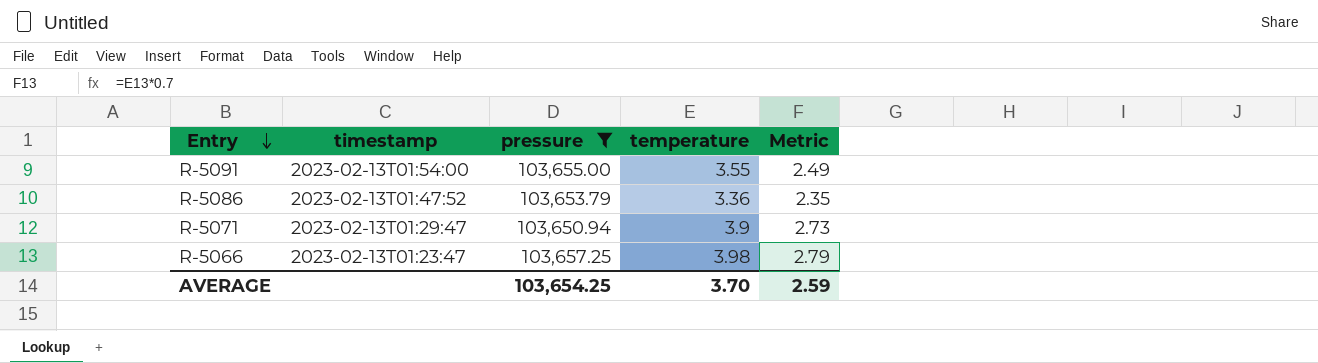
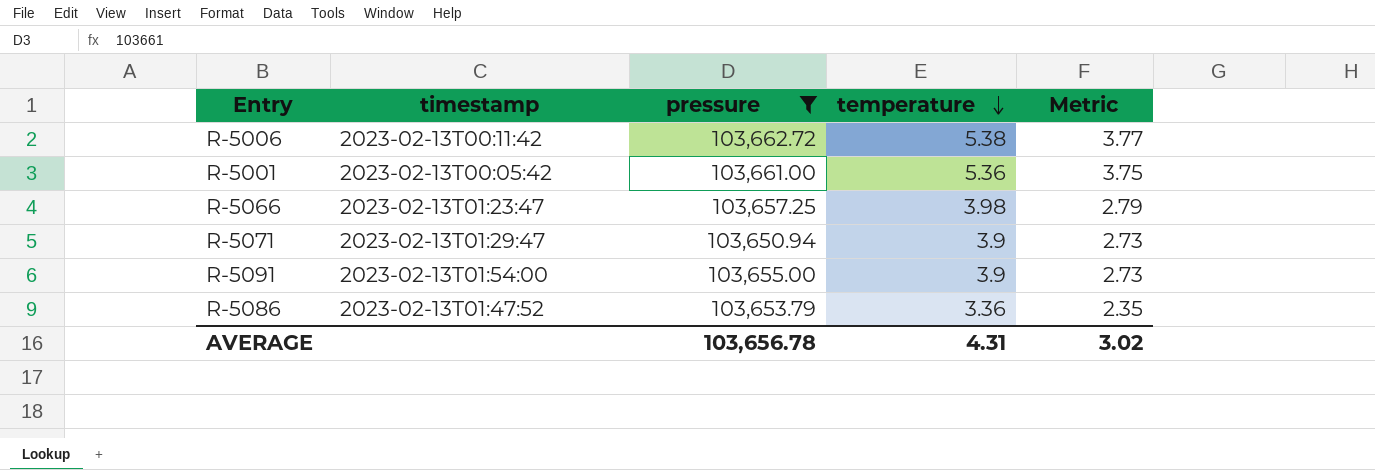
row order: Entry descending -> temperature descending
row R-5006: none -> 2023-02-13T00:11:42 | 103,662.72 | 5.38 | 3.77
row R-5001: none -> 2023-02-13T00:05:42 | 103,661.00 | 5.36 | 3.75
R-5091 | temperature: 3.55 -> 3.9
R-5091 | Metric: 2.49 -> 2.73
AVERAGE | pressure: 103,654.25 -> 103,656.78
AVERAGE | temperature: 3.70 -> 4.31
AVERAGE | Metric: 2.59 -> 3.02

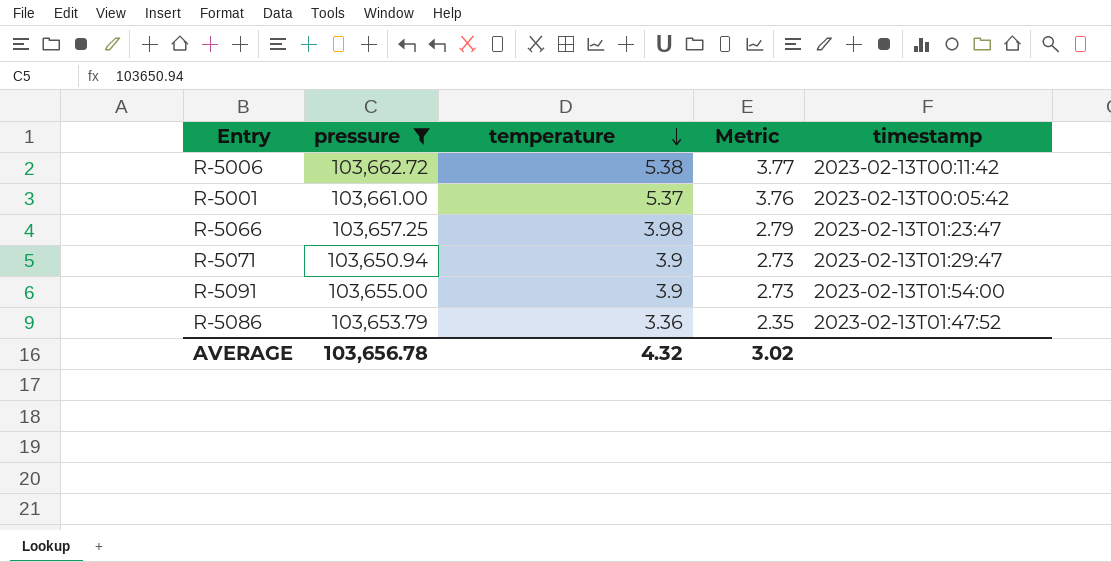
column timestamp | position: 2 -> 5
R-5001 | temperature: 5.36 -> 5.37
R-5001 | Metric: 3.75 -> 3.76
AVERAGE | temperature: 4.31 -> 4.32

